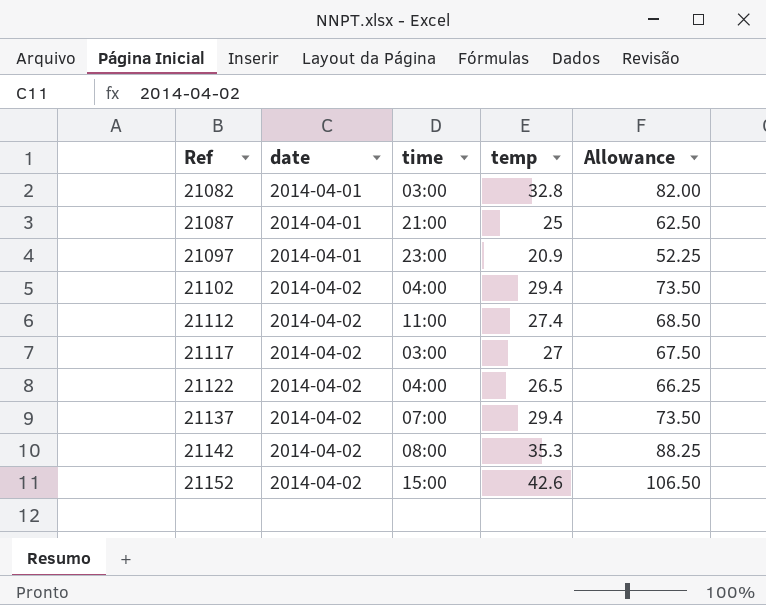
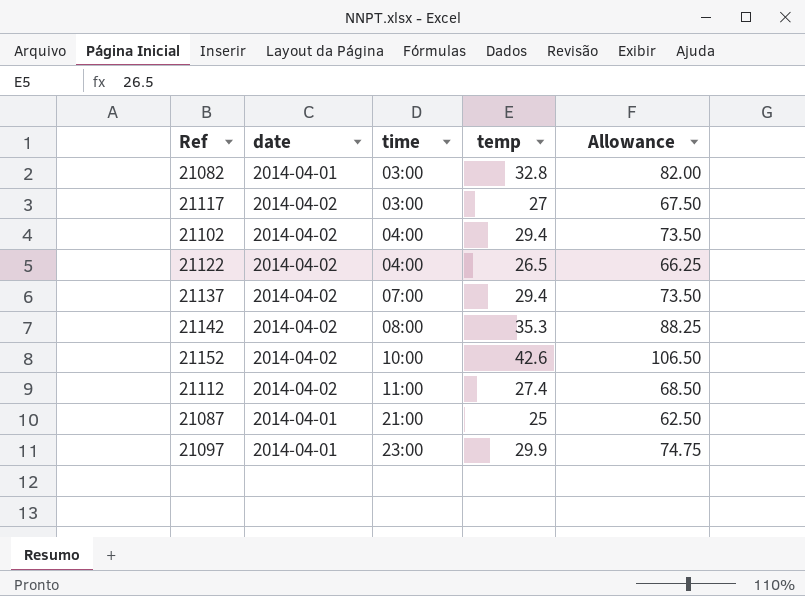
row order: Ref ascending -> time ascending
21152 | time: 15:00 -> 10:00
21097 | temp: 20.9 -> 29.9
21097 | Allowance: 52.25 -> 74.75

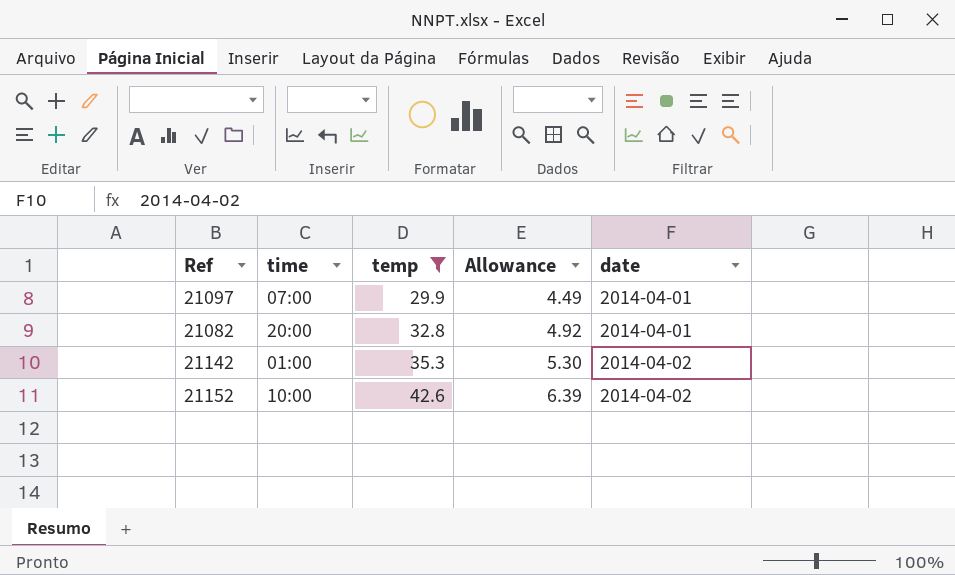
filter: none -> temp >= 29.9
row order: time ascending -> temp ascending
column Allowance | formula: [temp] * 2.5 -> [temp] * 0.15
column date | position: 2 -> 5
21097 | time: 23:00 -> 07:00
21082 | time: 03:00 -> 20:00
21142 | time: 08:00 -> 01:00

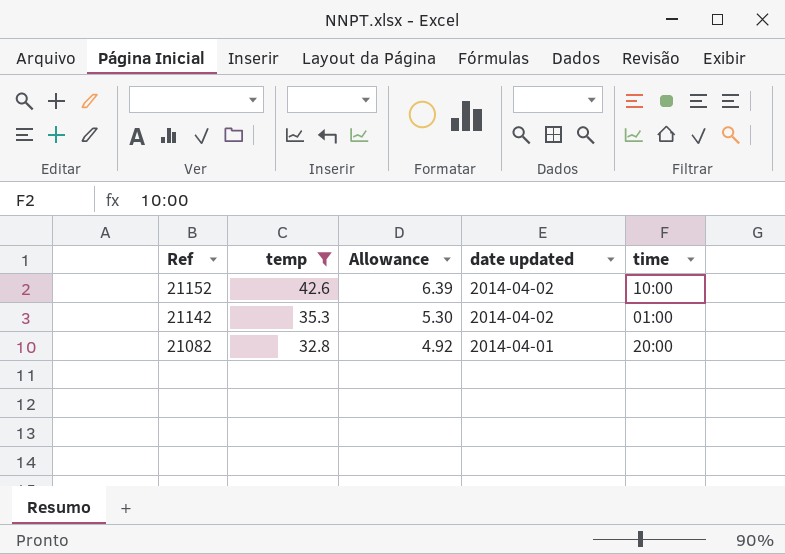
row order: temp ascending -> Ref descending
column name: date -> date updated
column time | position: 2 -> 5
row 21097: 07:00 | 29.9 | 4.49 | 2014-04-01 -> none

